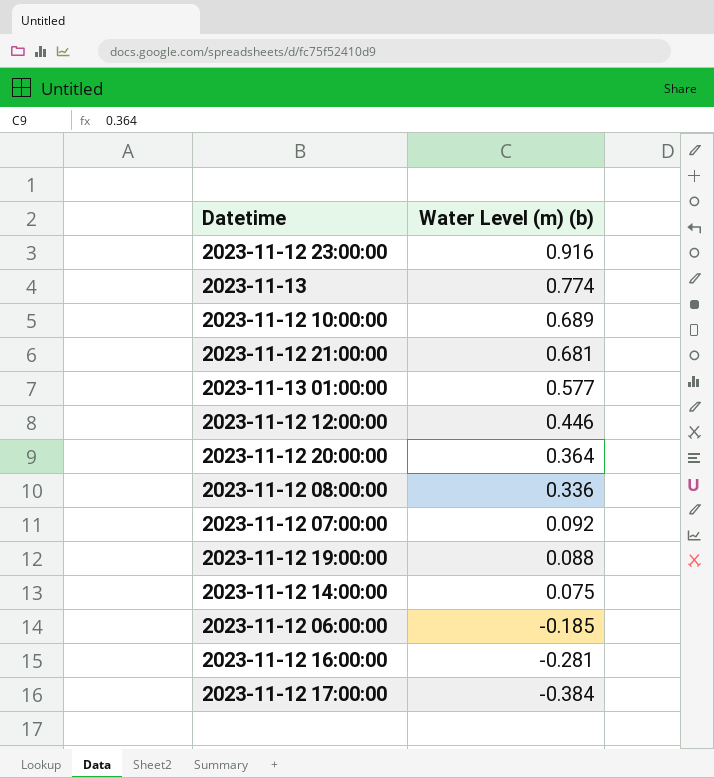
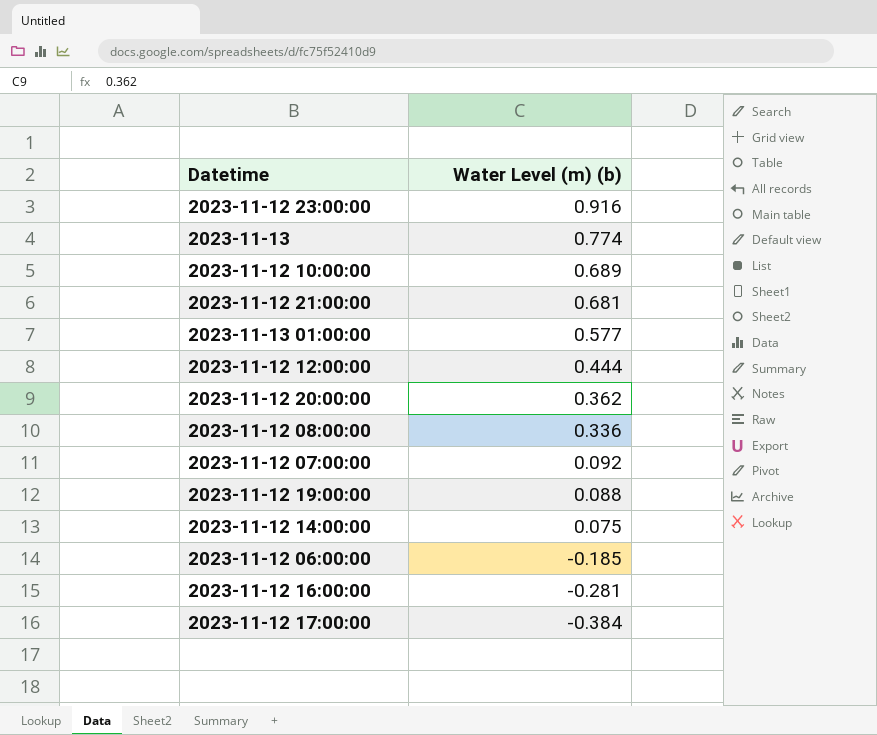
2023-11-12 12:00:00 | Water Level (m) (b): 0.446 -> 0.444
2023-11-12 20:00:00 | Water Level (m) (b): 0.364 -> 0.362

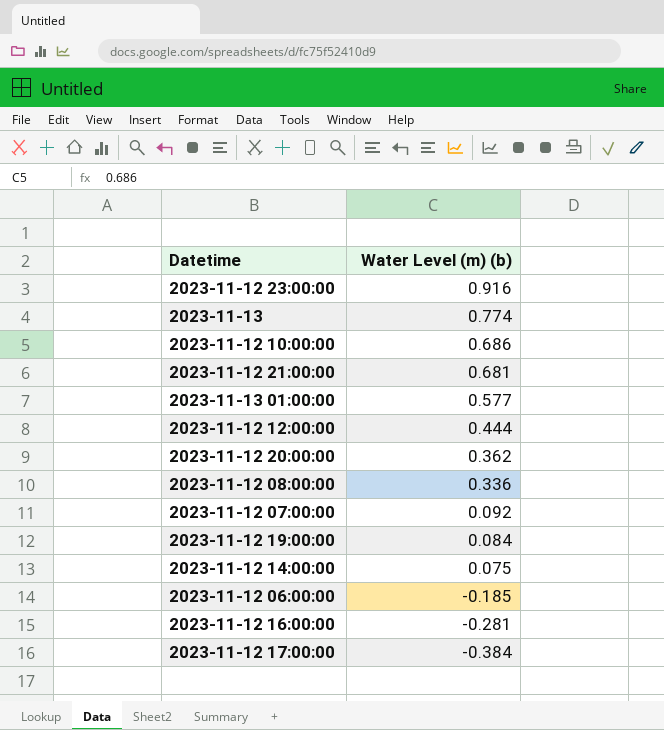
2023-11-12 10:00:00 | Water Level (m) (b): 0.689 -> 0.686
2023-11-12 19:00:00 | Water Level (m) (b): 0.088 -> 0.084

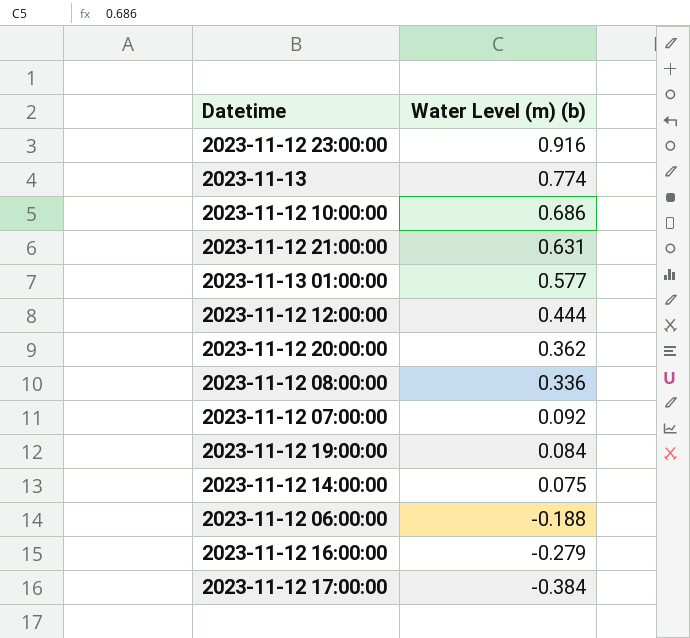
2023-11-12 21:00:00 | Water Level (m) (b): 0.681 -> 0.631
2023-11-12 06:00:00 | Water Level (m) (b): -0.185 -> -0.188
2023-11-12 16:00:00 | Water Level (m) (b): -0.281 -> -0.279

